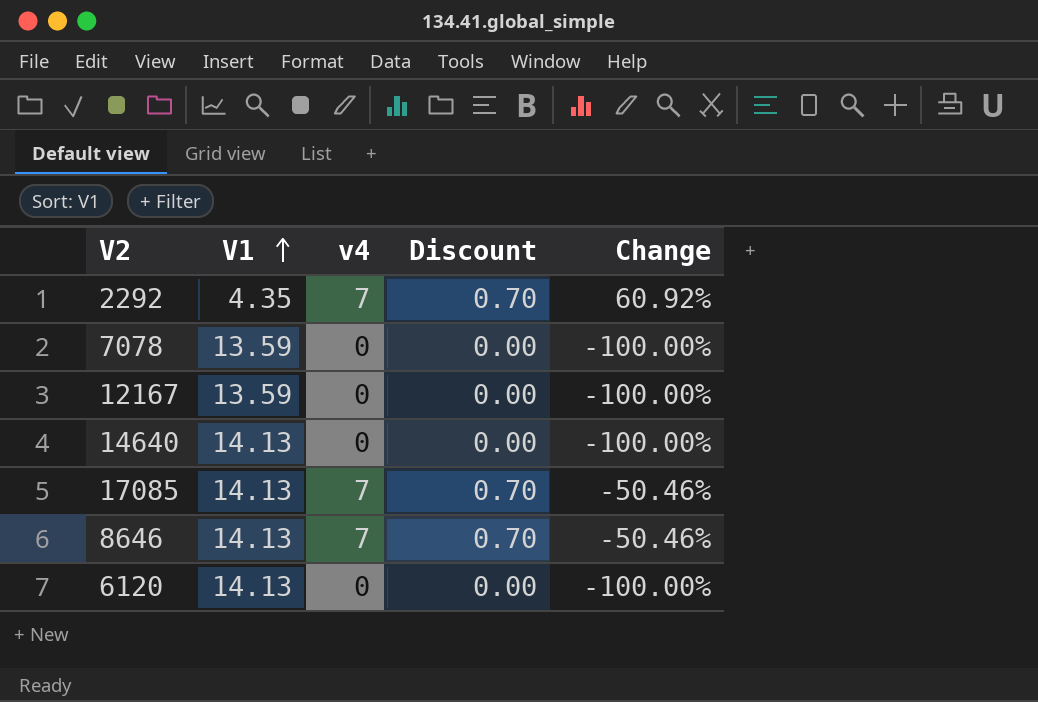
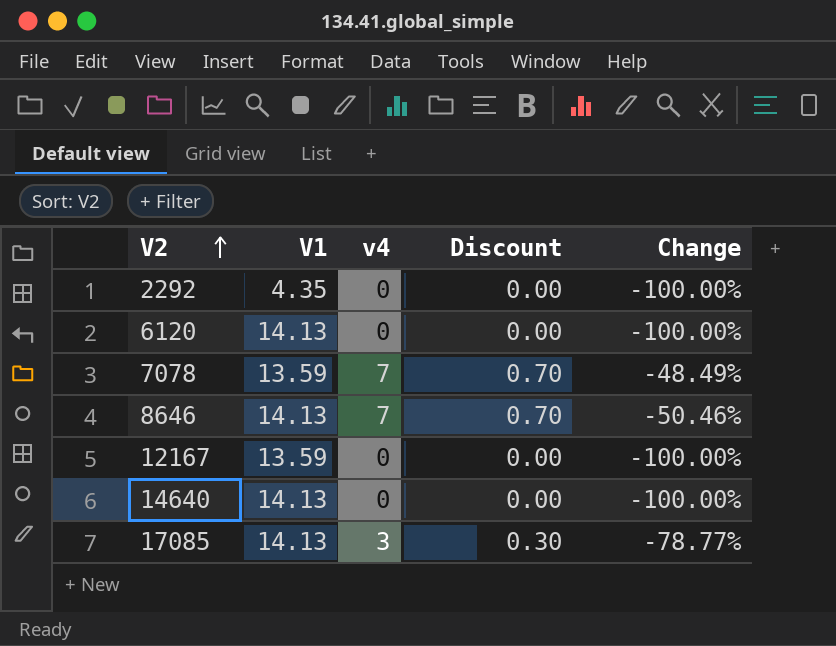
row order: V1 ascending -> V2 ascending
2292 | v4: 7 -> 0
2292 | Discount: 0.70 -> 0.00
2292 | Change: 60.92% -> -100.00%
7078 | v4: 0 -> 7
7078 | Discount: 0.00 -> 0.70
7078 | Change: -100.00% -> -48.49%
17085 | v4: 7 -> 3
17085 | Discount: 0.70 -> 0.30
17085 | Change: -50.46% -> -78.77%

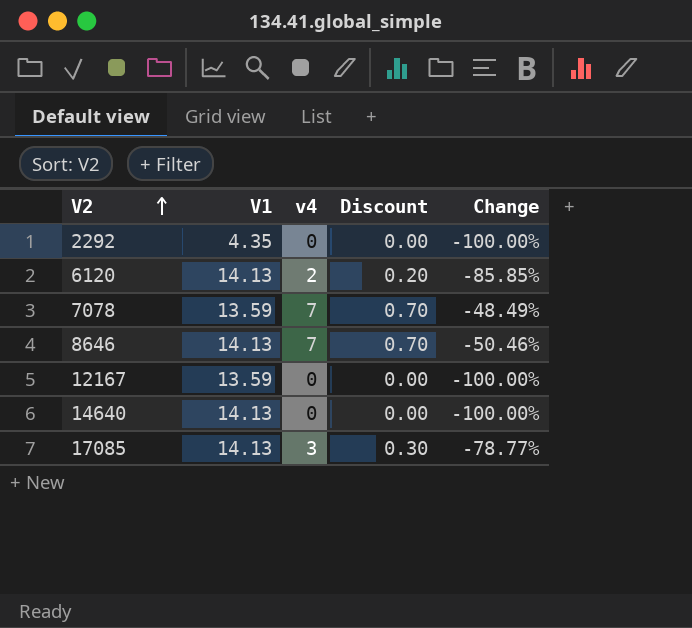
6120 | v4: 0 -> 2
6120 | Discount: 0.00 -> 0.20
6120 | Change: -100.00% -> -85.85%

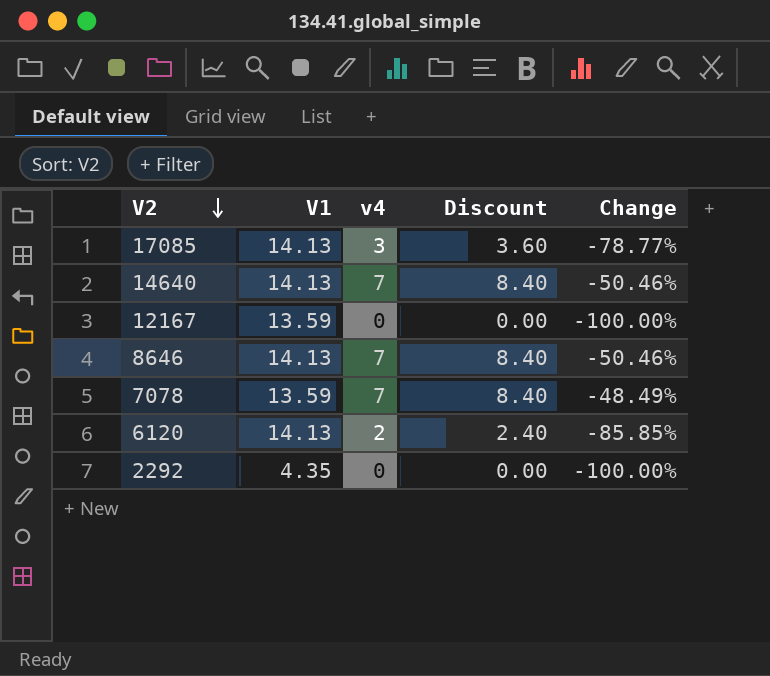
row order: V2 ascending -> V2 descending
column Discount | formula: [v4] * 0.1 -> [v4] * 1.2
14640 | v4: 0 -> 7
14640 | Change: -100.00% -> -50.46%

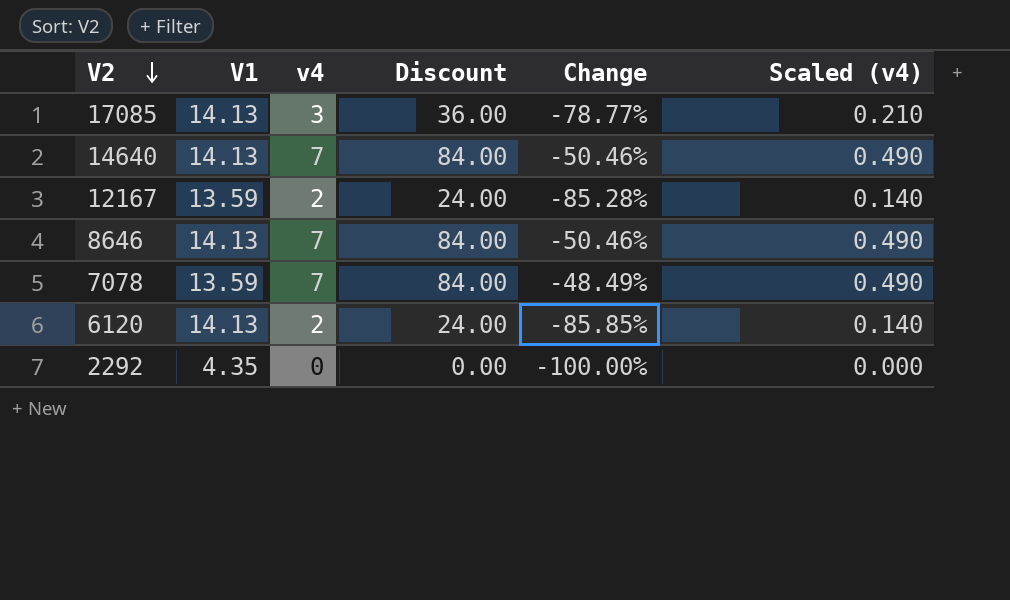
column Discount | formula: [v4] * 1.2 -> [v4] * 12
column Scaled (v4) | formula: none -> [v4] * 0.07
12167 | v4: 0 -> 2
12167 | Change: -100.00% -> -85.28%

